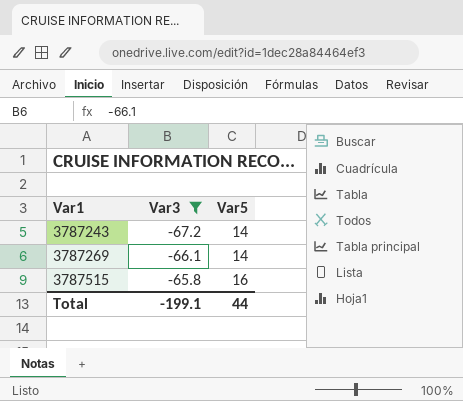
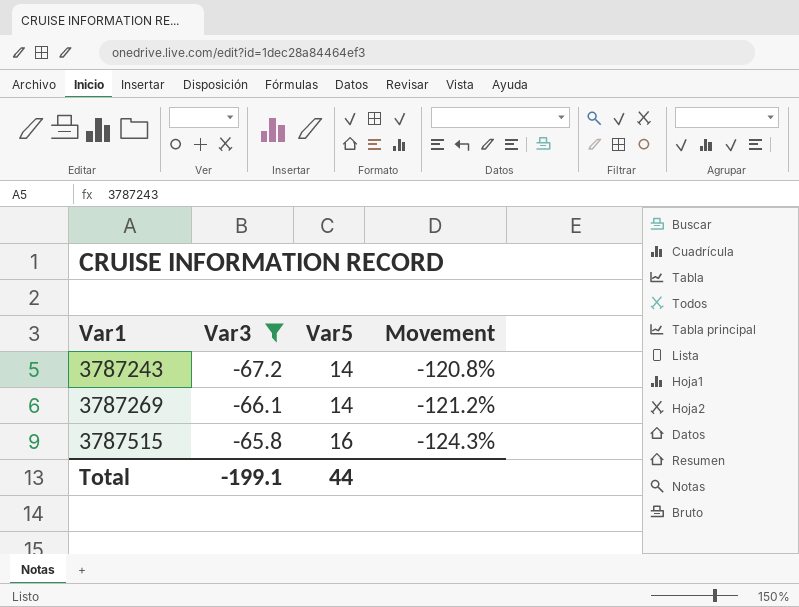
column Movement | formula: none -> ([Var5] - [Var3]) / [Var3]

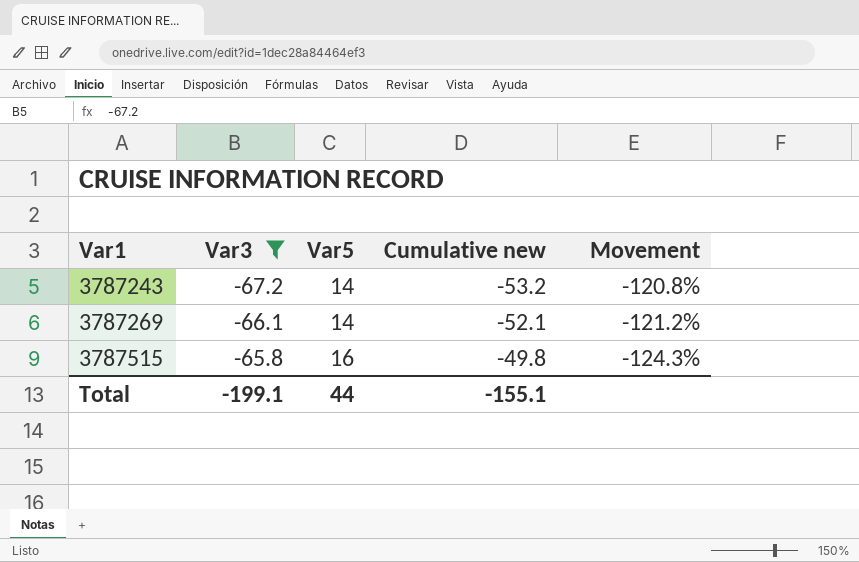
column Cumulative new | formula: none -> [Var3] + [Var5]

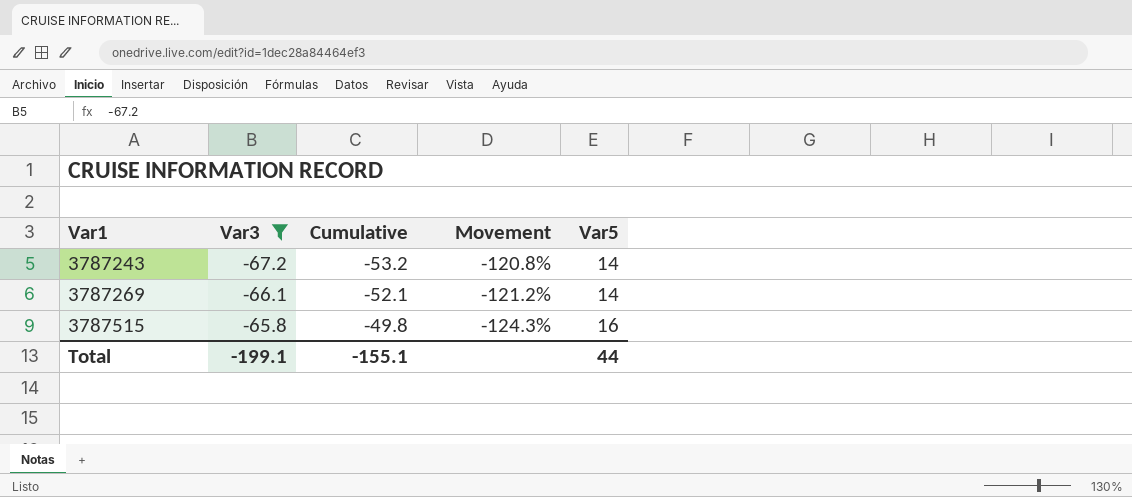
column name: Cumulative new -> Cumulative
column Var5 | position: 3 -> 5

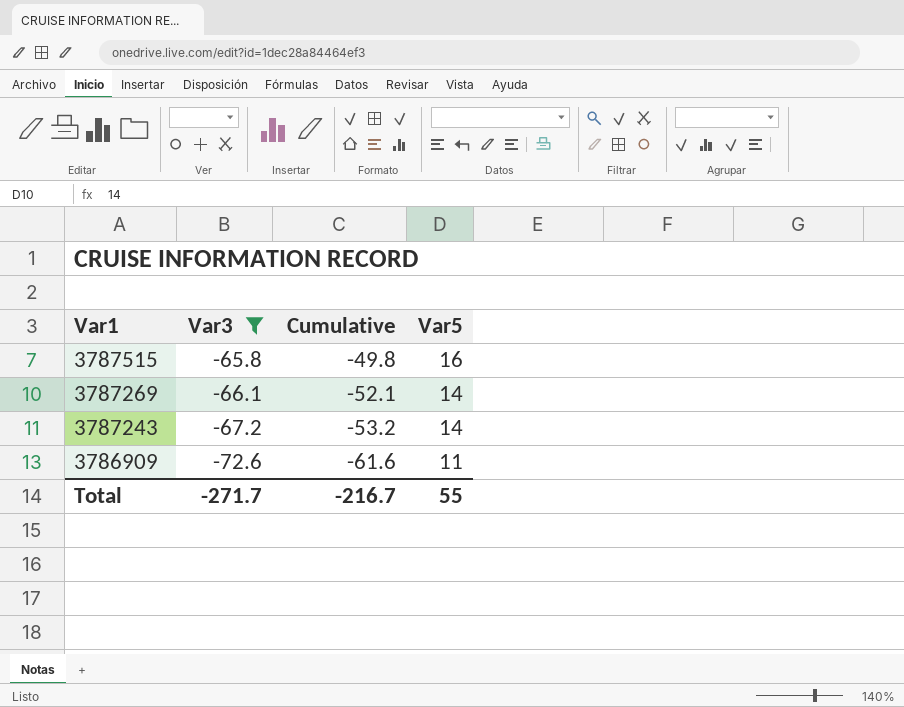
row order: Var1 ascending -> Var1 descending
column Movement | formula: ([Var5] - [Var3]) / [Var3] -> none
row 3786909: none -> -72.6 | -61.6 | 11
Total | Var3: -199.1 -> -271.7
Total | Cumulative: -155.1 -> -216.7
Total | Var5: 44 -> 55

